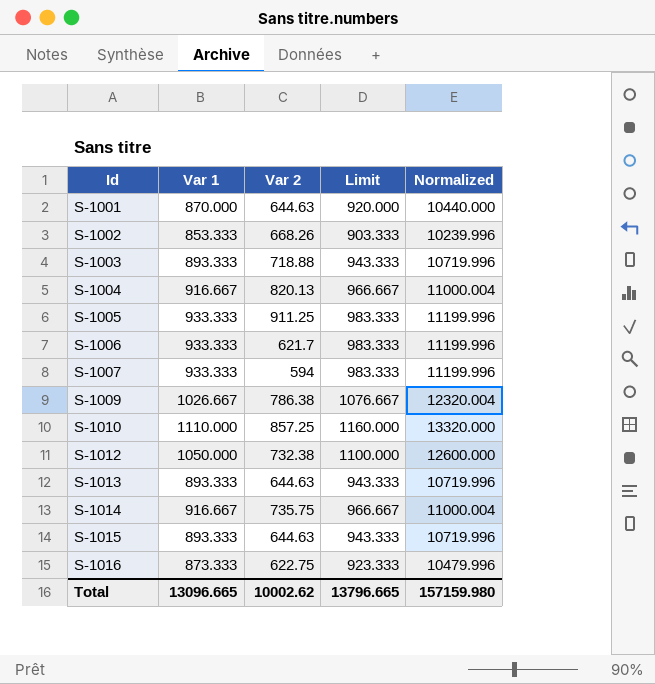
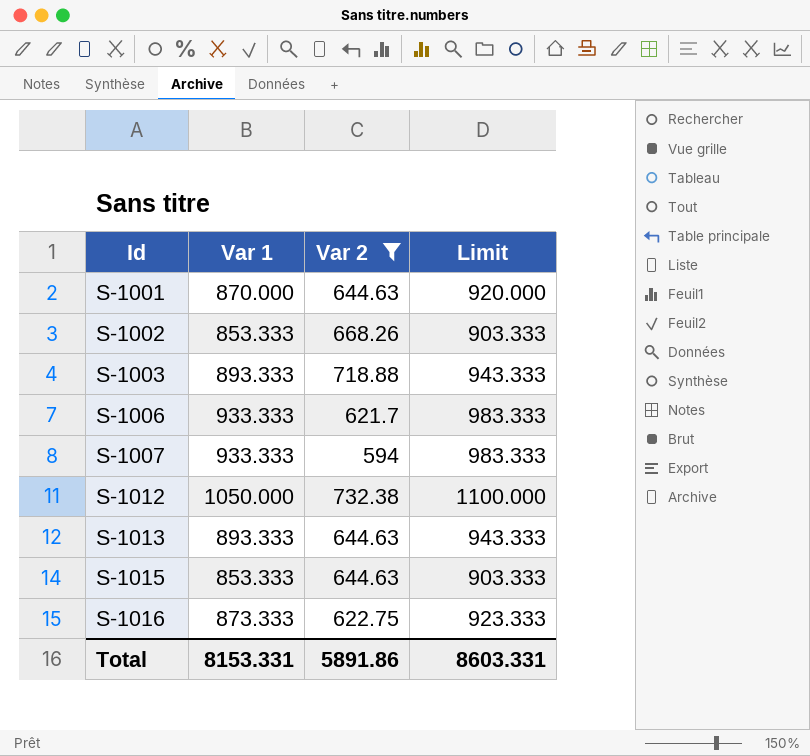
filter: none -> Var 2 <= 732.38
column Normalized | formula: [Var 1] * 12 -> none
S-1015 | Var 1: 893.333 -> 853.333
S-1015 | Limit: 943.333 -> 903.333
Total | Var 1: 13096.665 -> 8153.331
Total | Var 2: 10002.62 -> 5891.86
Total | Limit: 13796.665 -> 8603.331

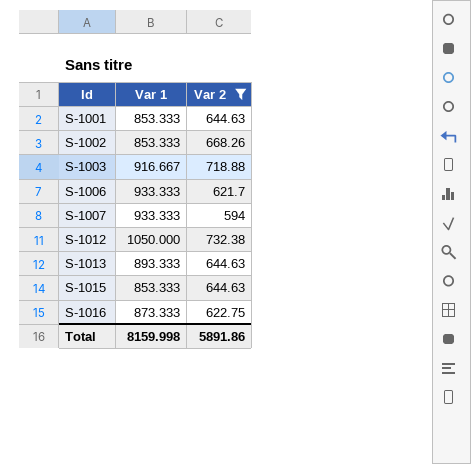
column Limit | formula: [Var 1] + 50 -> none
S-1001 | Var 1: 870.000 -> 853.333
S-1003 | Var 1: 893.333 -> 916.667
Total | Var 1: 8153.331 -> 8159.998

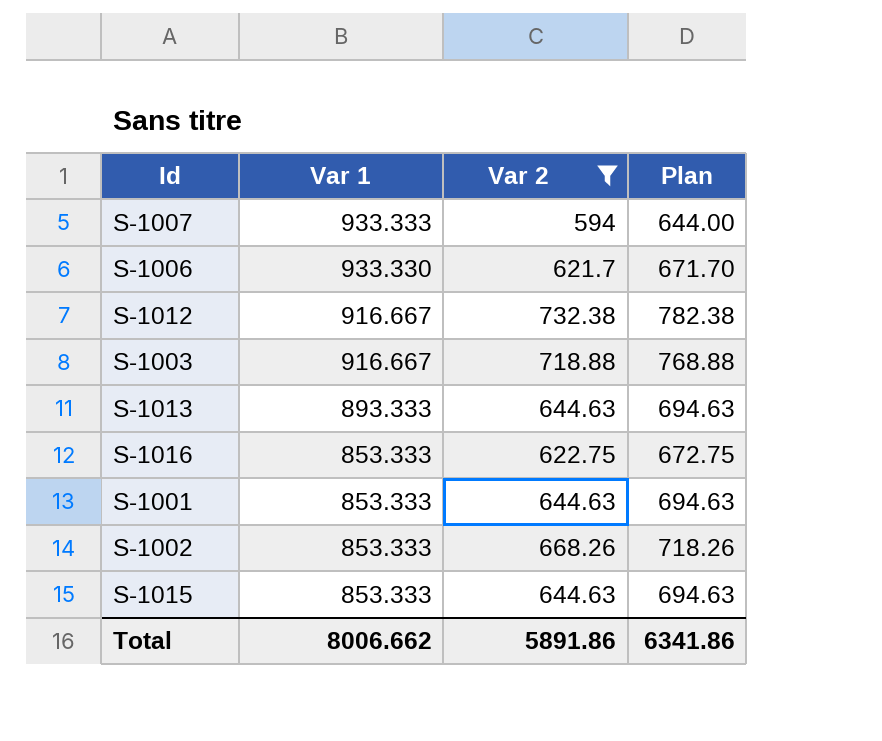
row order: Id ascending -> Var 1 descending
column Plan | formula: none -> [Var 2] + 50
S-1006 | Var 1: 933.333 -> 933.330
S-1012 | Var 1: 1050.000 -> 916.667
S-1016 | Var 1: 873.333 -> 853.333
Total | Var 1: 8159.998 -> 8006.662

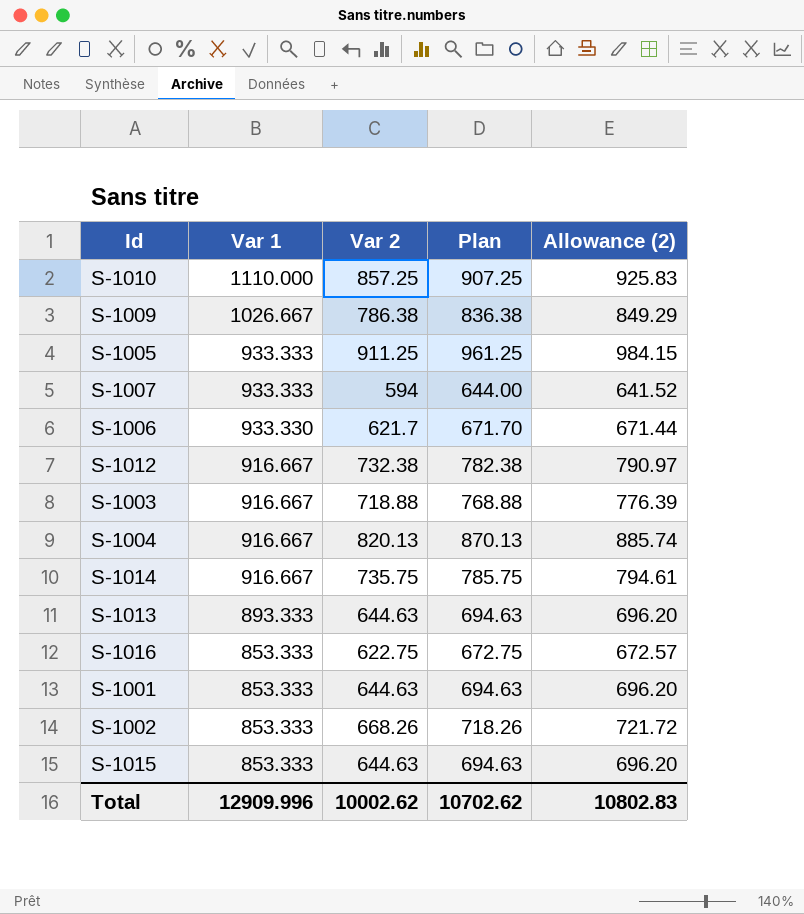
filter: Var 2 <= 732.38 -> none
column Allowance (2) | formula: none -> [Var 2] * 1.08
Total | Var 1: 8006.662 -> 12909.996
Total | Var 2: 5891.86 -> 10002.62
Total | Plan: 6341.86 -> 10702.62

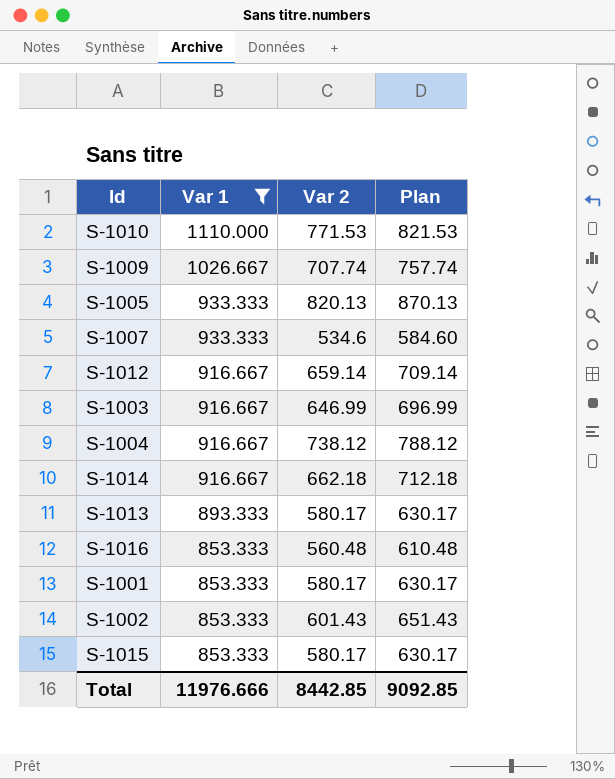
filter: none -> Var 1 != 933.330
column Allowance (2) | formula: [Var 2] * 1.08 -> none
S-1010 | Var 2: 857.25 -> 771.53
S-1010 | Plan: 907.25 -> 821.53
S-1009 | Var 2: 786.38 -> 707.74
S-1009 | Plan: 836.38 -> 757.74
S-1005 | Var 2: 911.25 -> 820.13
S-1005 | Plan: 961.25 -> 870.13
S-1007 | Var 2: 594 -> 534.6
S-1007 | Plan: 644.00 -> 584.60
S-1012 | Var 2: 732.38 -> 659.14
S-1012 | Plan: 782.38 -> 709.14
S-1003 | Var 2: 718.88 -> 646.99
S-1003 | Plan: 768.88 -> 696.99
S-1004 | Var 2: 820.13 -> 738.12
S-1004 | Plan: 870.13 -> 788.12
S-1014 | Var 2: 735.75 -> 662.18
S-1014 | Plan: 785.75 -> 712.18
S-1013 | Var 2: 644.63 -> 580.17
S-1013 | Plan: 694.63 -> 630.17
S-1016 | Var 2: 622.75 -> 560.48
S-1016 | Plan: 672.75 -> 610.48
S-1001 | Var 2: 644.63 -> 580.17
S-1001 | Plan: 694.63 -> 630.17
S-1002 | Var 2: 668.26 -> 601.43
S-1002 | Plan: 718.26 -> 651.43
S-1015 | Var 2: 644.63 -> 580.17
S-1015 | Plan: 694.63 -> 630.17
Total | Var 1: 12909.996 -> 11976.666
Total | Var 2: 10002.62 -> 8442.85
Total | Plan: 10702.62 -> 9092.85

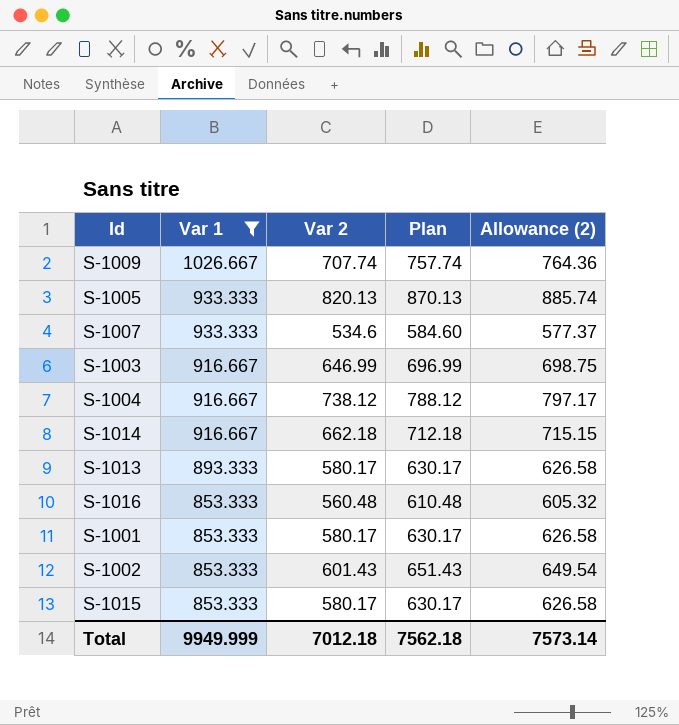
column Allowance (2) | formula: none -> [Var 2] * 1.08
row S-1010: 1110.000 | 771.53 | 821.53 -> none
row S-1012: 916.667 | 659.14 | 709.14 -> none
Total | Var 1: 11976.666 -> 9949.999
Total | Var 2: 8442.85 -> 7012.18
Total | Plan: 9092.85 -> 7562.18

